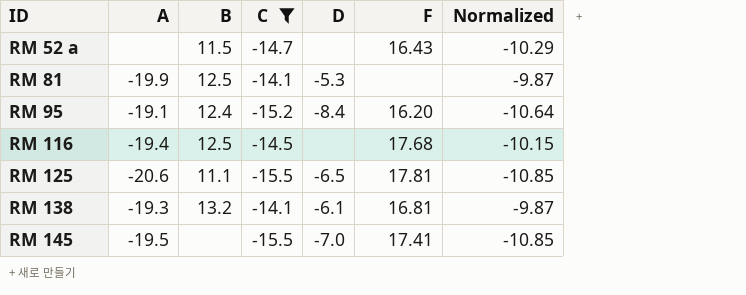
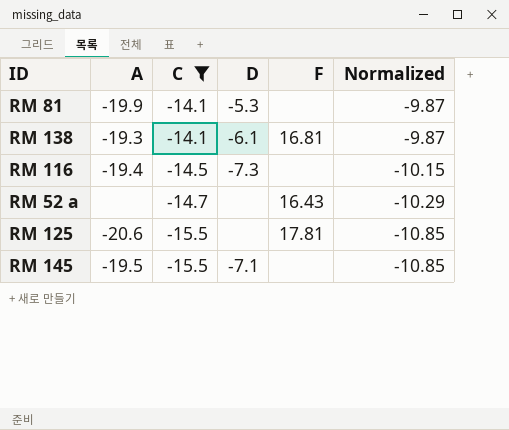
row order: ID ascending -> C descending
column B | position: 3 -> none
row RM 95: -19.1 | 12.4 | -15.2 | -8.4 | 16.20 | -10.64 -> none
RM 116 | D: none -> -7.3
RM 116 | F: 17.68 -> none
RM 125 | D: -6.5 -> none
RM 145 | D: -7.0 -> -7.1
RM 145 | F: 17.41 -> none

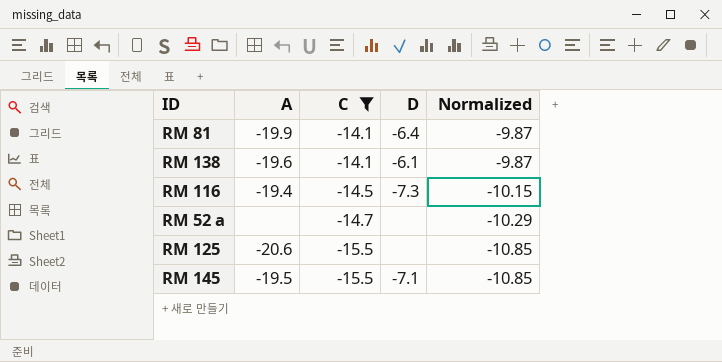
column F | position: 5 -> none
RM 81 | D: -5.3 -> -6.4
RM 138 | A: -19.3 -> -19.6

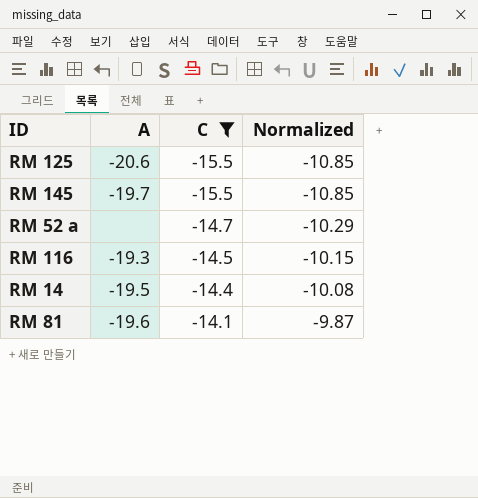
row order: C descending -> C ascending
column D | position: 4 -> none
row RM 138: -19.6 | -14.1 | -6.1 | -9.87 -> none
RM 145 | A: -19.5 -> -19.7
RM 116 | A: -19.4 -> -19.3
row RM 14: none -> -19.5 | -14.4 | -10.08
RM 81 | A: -19.9 -> -19.6

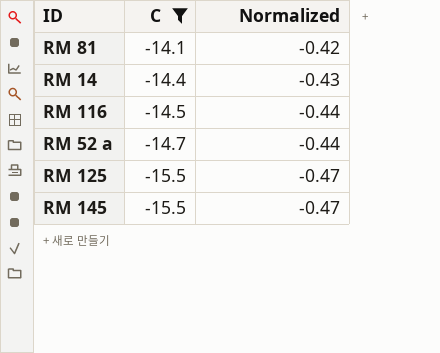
row order: C ascending -> C descending
column A | position: 2 -> none
column Normalized | formula: [C] * 0.7 -> [C] * 0.03

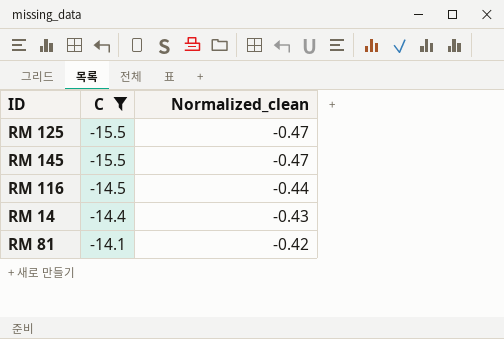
row order: C descending -> C ascending
column name: Normalized -> Normalized_clean
row RM 52 a: -14.7 | -0.44 -> none

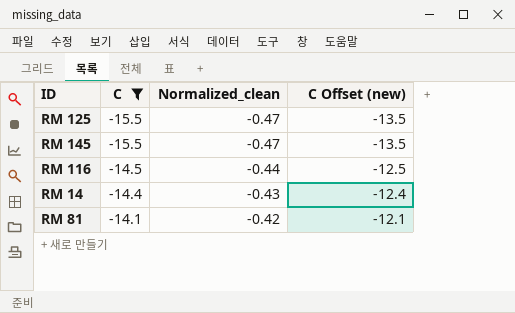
column C Offset (new) | formula: none -> [C] + 2

